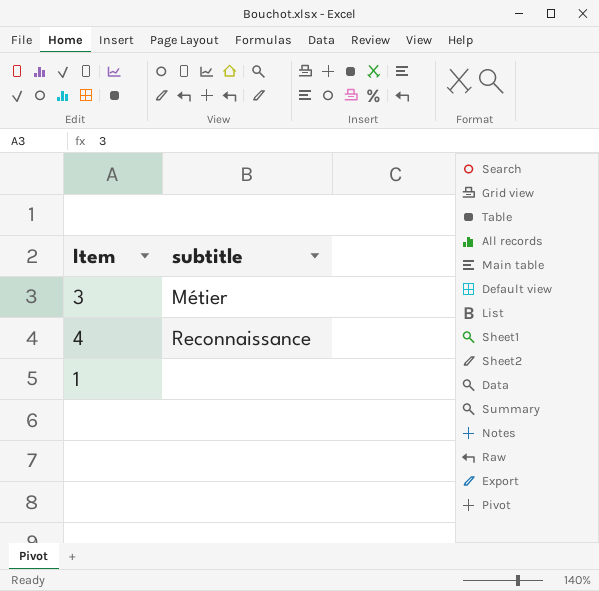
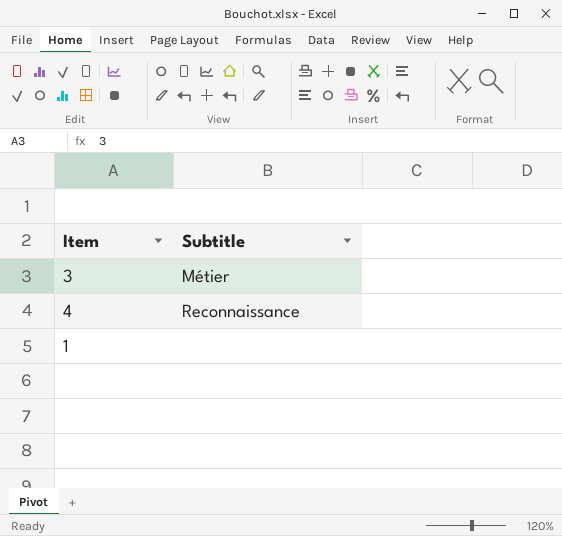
column name: subtitle -> Subtitle

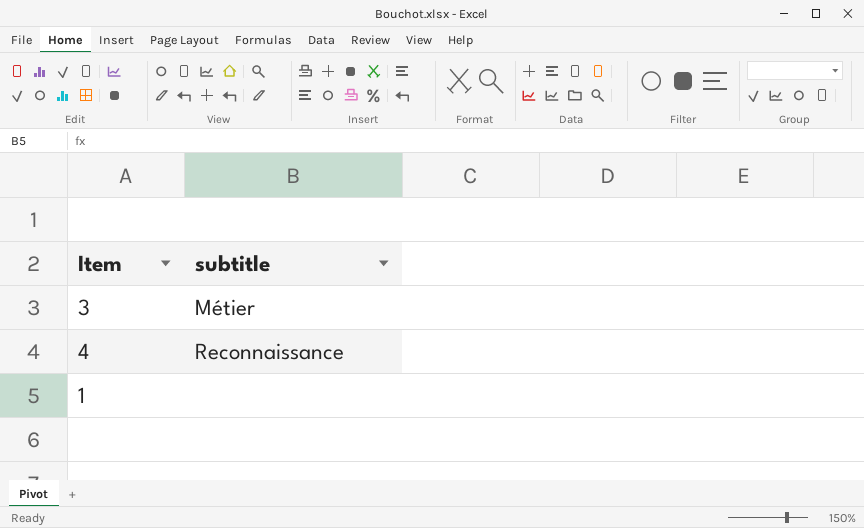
column name: Subtitle -> subtitle

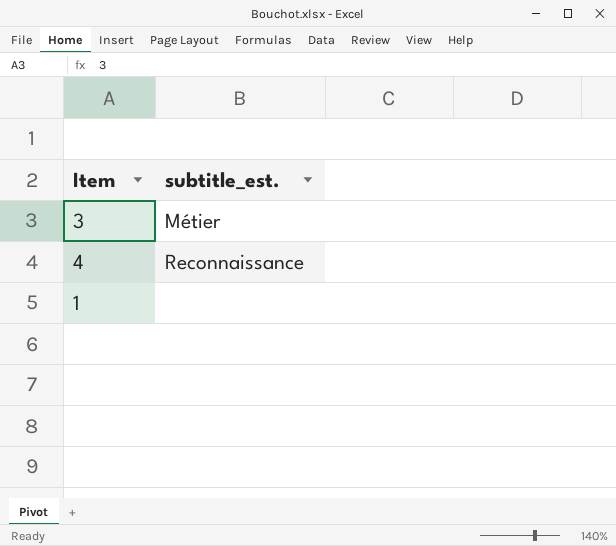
column name: subtitle -> subtitle_est.

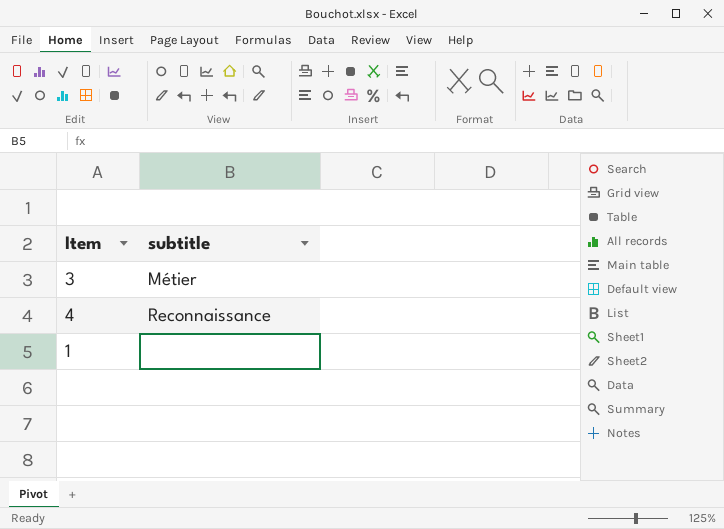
column name: subtitle_est. -> subtitle

